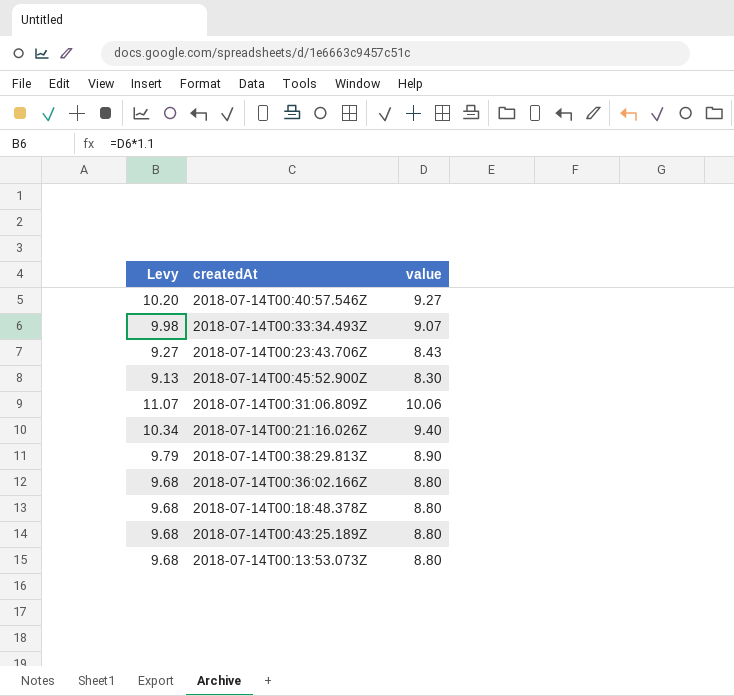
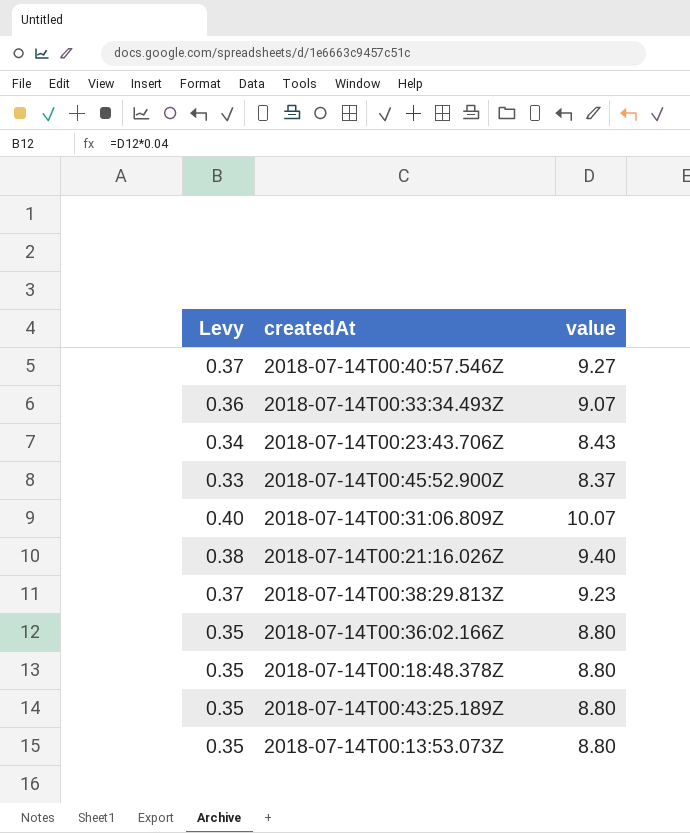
column Levy | formula: [value] * 1.1 -> [value] * 0.04
2018-07-14T00:45:52.900Z | value: 8.30 -> 8.37
2018-07-14T00:31:06.809Z | value: 10.06 -> 10.07
2018-07-14T00:38:29.813Z | value: 8.90 -> 9.23

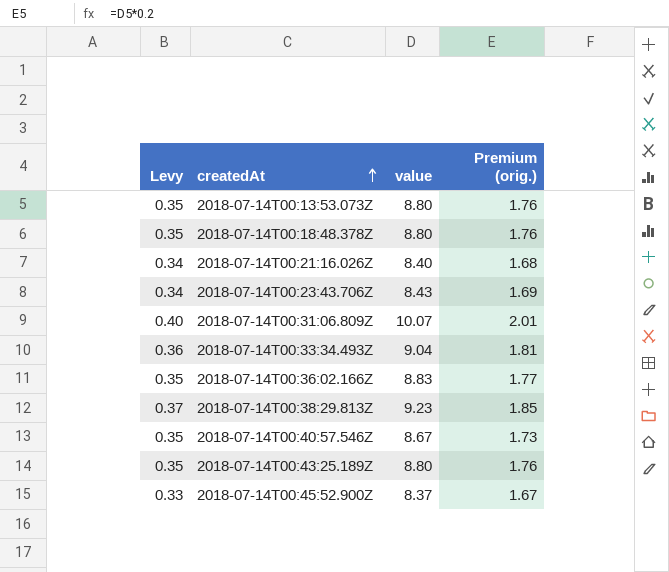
row order: none -> createdAt ascending
column Premium (orig.) | formula: none -> [value] * 0.2
2018-07-14T00:21:16.026Z | Levy: 0.38 -> 0.34
2018-07-14T00:21:16.026Z | value: 9.40 -> 8.40
2018-07-14T00:33:34.493Z | value: 9.07 -> 9.04
2018-07-14T00:36:02.166Z | value: 8.80 -> 8.83
2018-07-14T00:40:57.546Z | Levy: 0.37 -> 0.35
2018-07-14T00:40:57.546Z | value: 9.27 -> 8.67

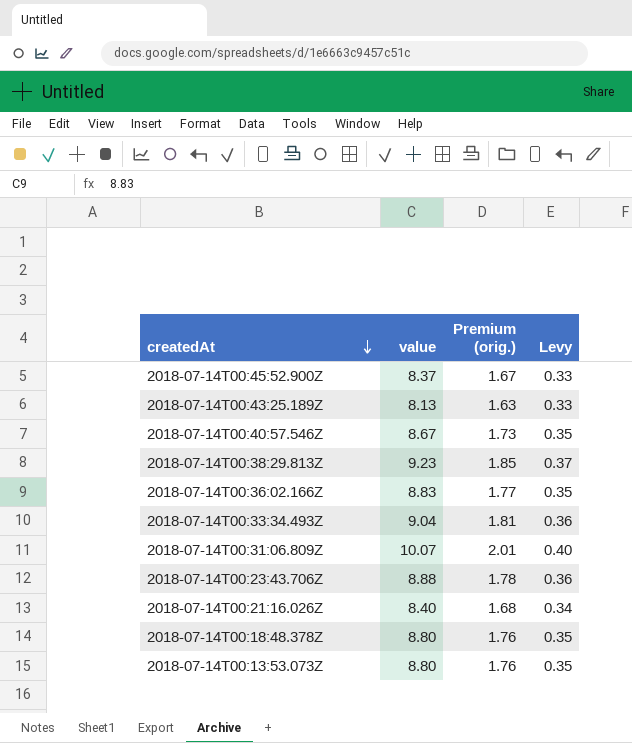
row order: createdAt ascending -> createdAt descending
column Levy | position: 1 -> 4
2018-07-14T00:43:25.189Z | value: 8.80 -> 8.13
2018-07-14T00:43:25.189Z | Premium (orig.): 1.76 -> 1.63
2018-07-14T00:43:25.189Z | Levy: 0.35 -> 0.33
2018-07-14T00:23:43.706Z | value: 8.43 -> 8.88
2018-07-14T00:23:43.706Z | Premium (orig.): 1.69 -> 1.78
2018-07-14T00:23:43.706Z | Levy: 0.34 -> 0.36

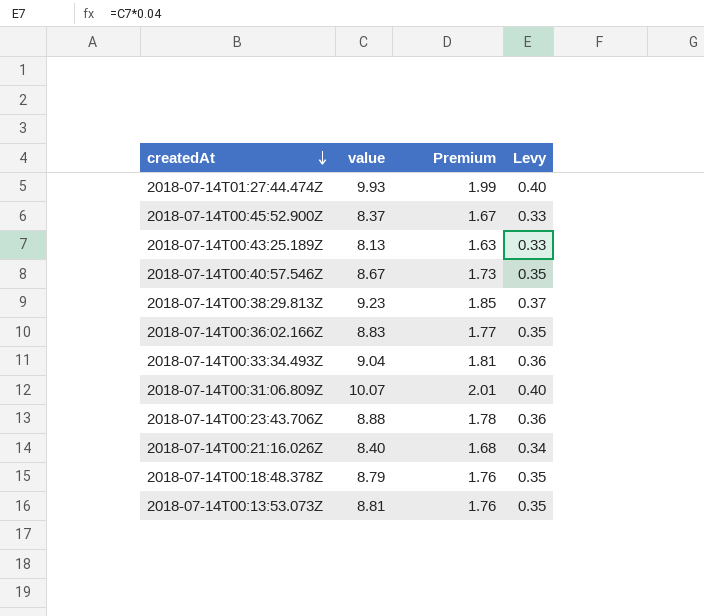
column name: Premium (orig.) -> Premium
row 2018-07-14T01:27:44.474Z: none -> 9.93 | 1.99 | 0.40
2018-07-14T00:18:48.378Z | value: 8.80 -> 8.79
2018-07-14T00:13:53.073Z | value: 8.80 -> 8.81

